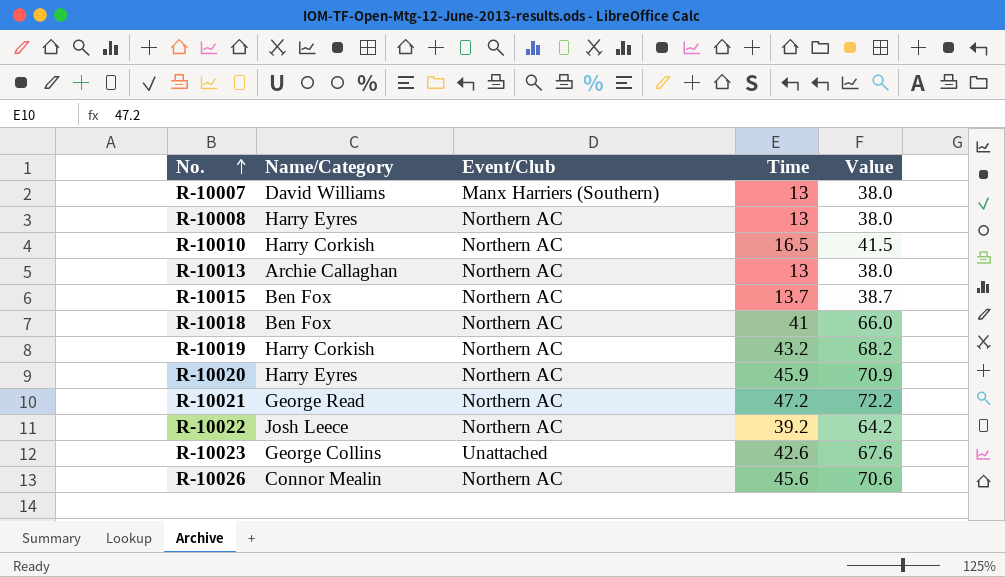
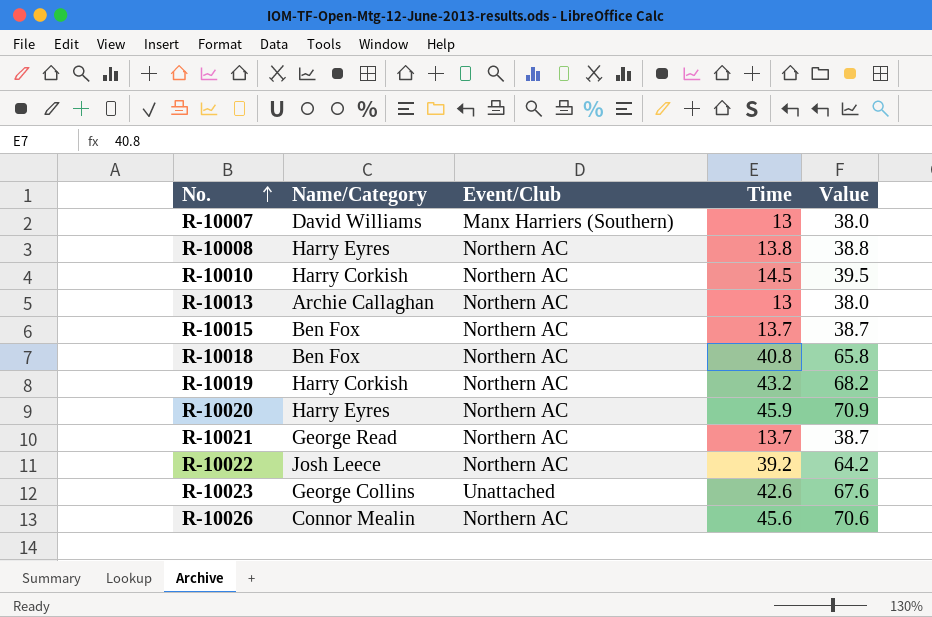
R-10008 | Time: 13 -> 13.8
R-10008 | Value: 38.0 -> 38.8
R-10010 | Time: 16.5 -> 14.5
R-10010 | Value: 41.5 -> 39.5
R-10018 | Time: 41 -> 40.8
R-10018 | Value: 66.0 -> 65.8
R-10021 | Time: 47.2 -> 13.7
R-10021 | Value: 72.2 -> 38.7

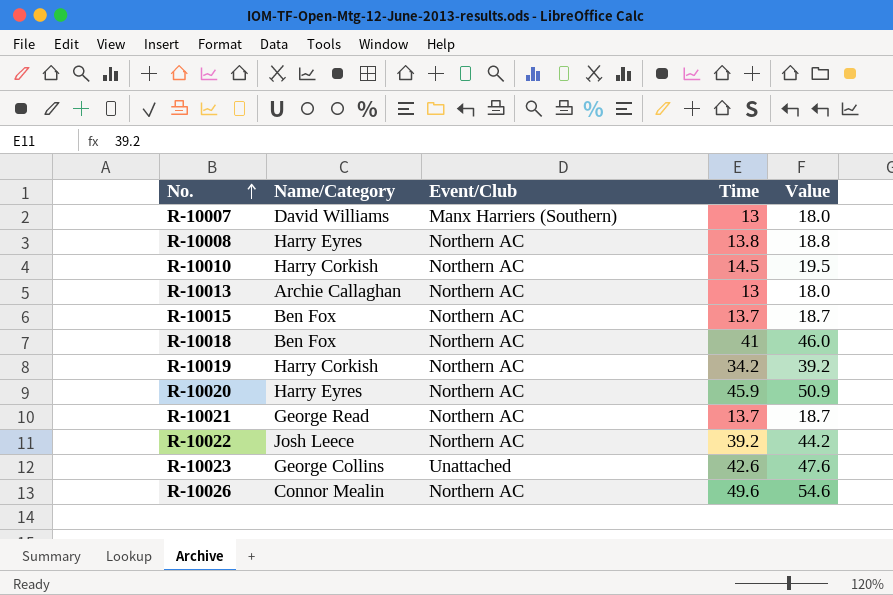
column Value | formula: [Time] + 25 -> [Time] + 5
R-10018 | Time: 40.8 -> 41
R-10019 | Time: 43.2 -> 34.2
R-10026 | Time: 45.6 -> 49.6

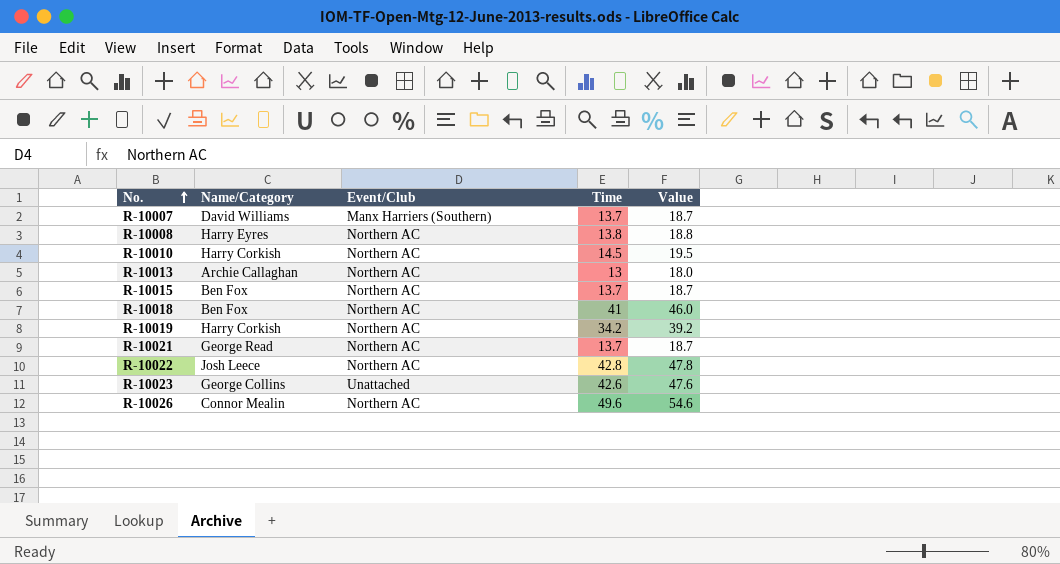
row R-10020: Harry Eyres | Northern AC | 45.9 | 50.9 -> none
R-10007 | Time: 13 -> 13.7
R-10007 | Value: 18.0 -> 18.7
R-10022 | Time: 39.2 -> 42.8
R-10022 | Value: 44.2 -> 47.8

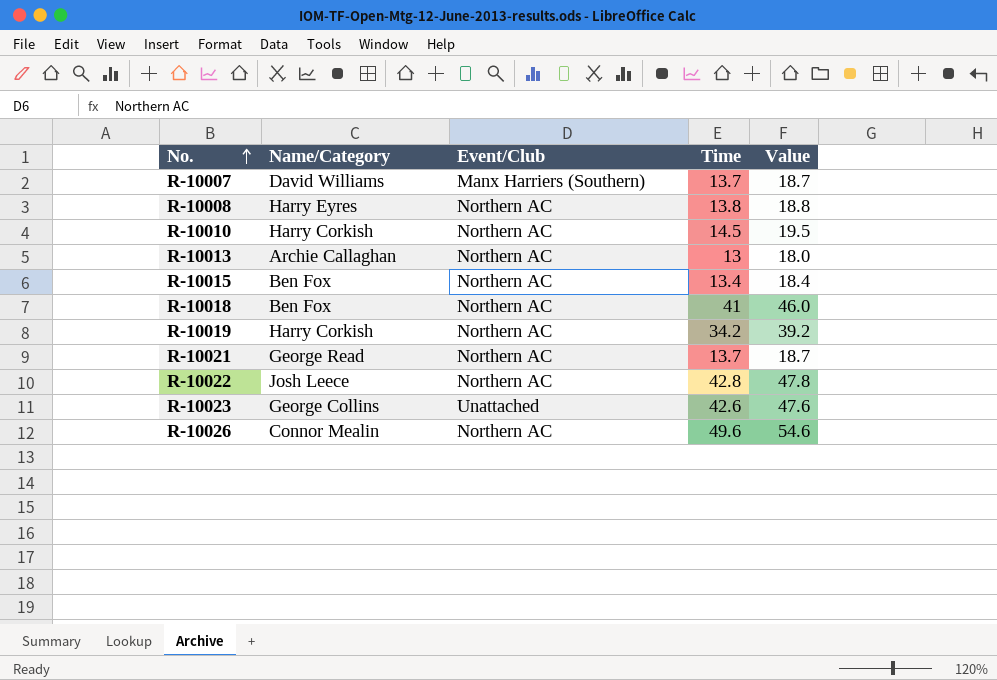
R-10015 | Time: 13.7 -> 13.4
R-10015 | Value: 18.7 -> 18.4

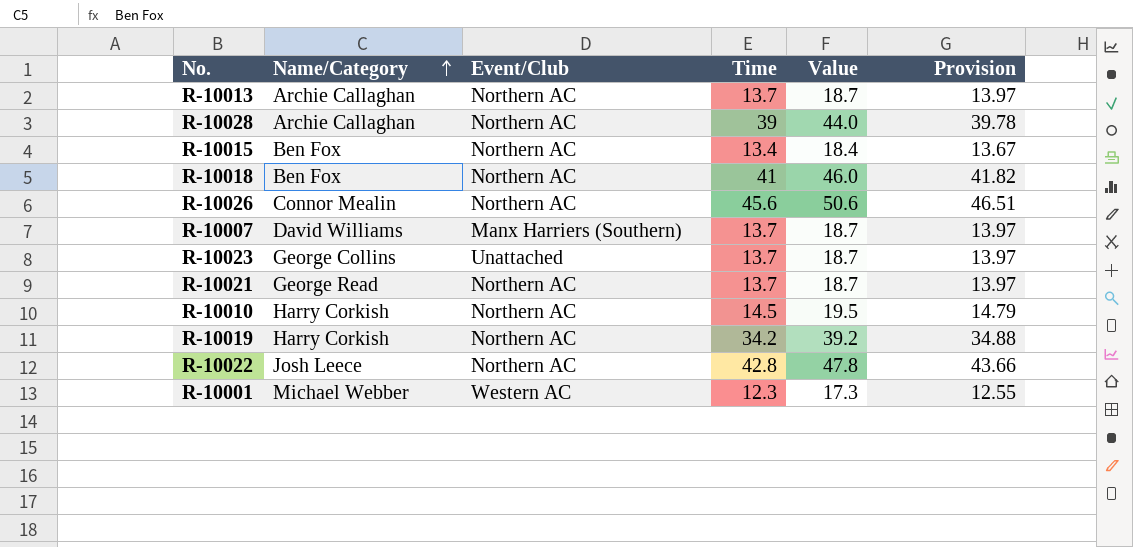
row order: No. ascending -> Name/Category ascending
column Provision | formula: none -> [Time] * 1.02
row R-10008: Harry Eyres | Northern AC | 13.8 | 18.8 -> none
R-10013 | Time: 13 -> 13.7
R-10013 | Value: 18.0 -> 18.7
row R-10028: none -> Archie Callaghan | Northern AC | 39 | 44.0 | 39.78
R-10026 | Time: 49.6 -> 45.6
R-10026 | Value: 54.6 -> 50.6
R-10023 | Time: 42.6 -> 13.7
R-10023 | Value: 47.6 -> 18.7
row R-10001: none -> Michael Webber | Western AC | 12.3 | 17.3 | 12.55

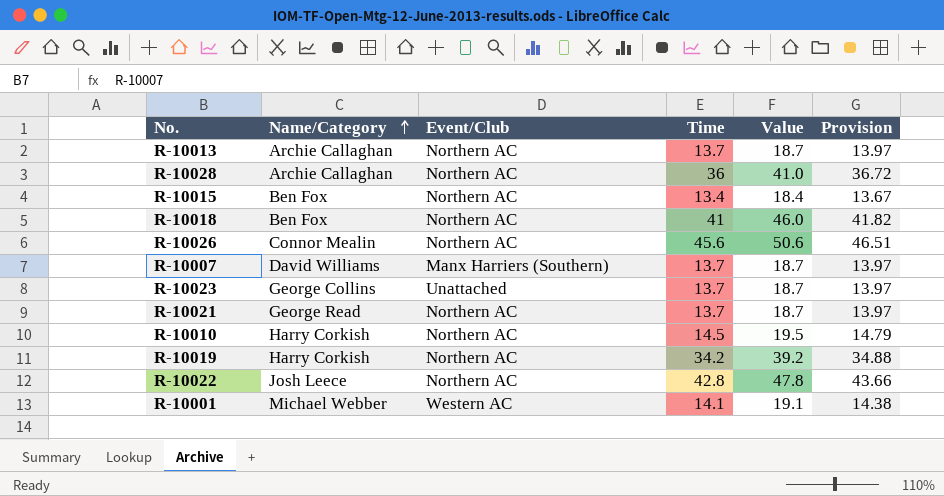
R-10028 | Time: 39 -> 36
R-10028 | Value: 44.0 -> 41.0
R-10028 | Provision: 39.78 -> 36.72
R-10001 | Time: 12.3 -> 14.1
R-10001 | Value: 17.3 -> 19.1
R-10001 | Provision: 12.55 -> 14.38

